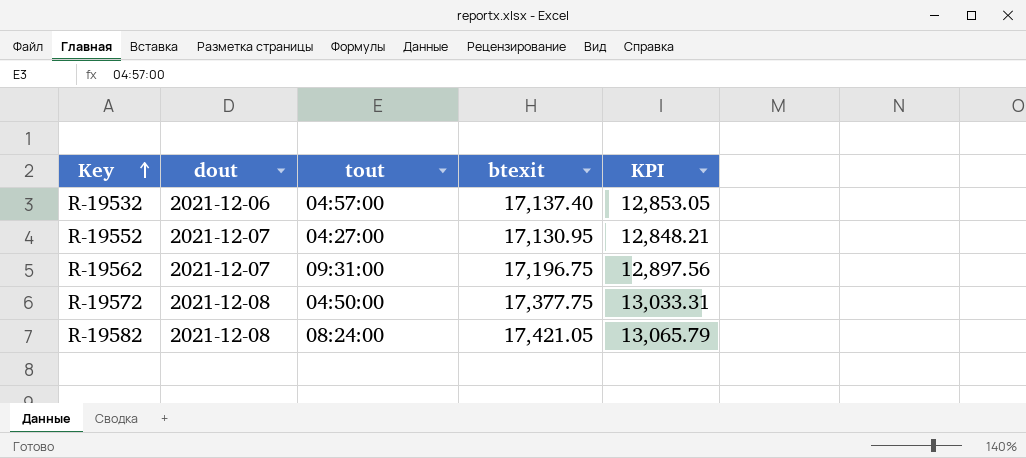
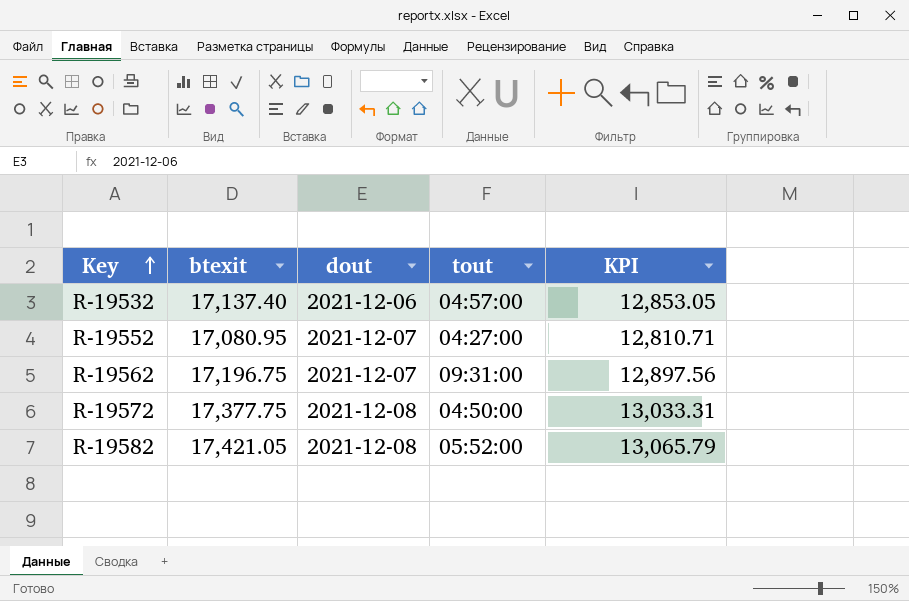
column btexit | position: 4 -> 2
R-19552 | btexit: 17,130.95 -> 17,080.95
R-19552 | KPI: 12,848.21 -> 12,810.71
R-19582 | tout: 08:24:00 -> 05:52:00

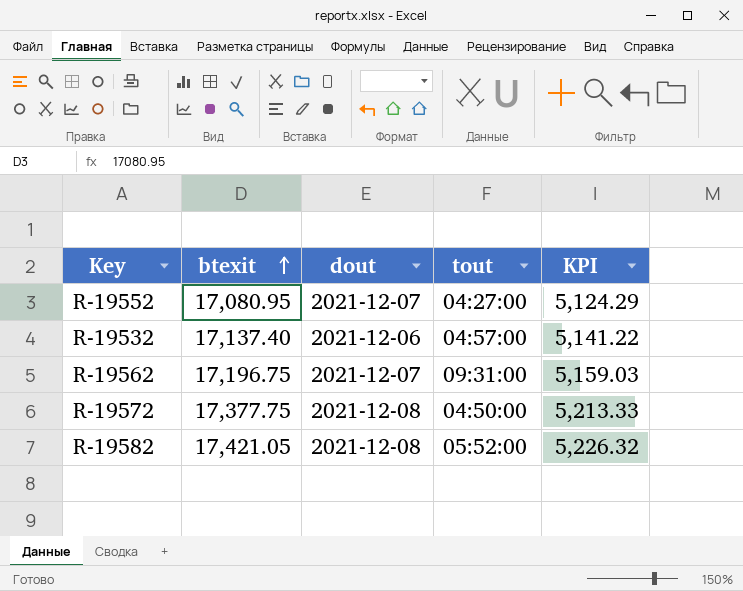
row order: Key ascending -> btexit ascending
column KPI | formula: [btexit] * 0.75 -> [btexit] * 0.3

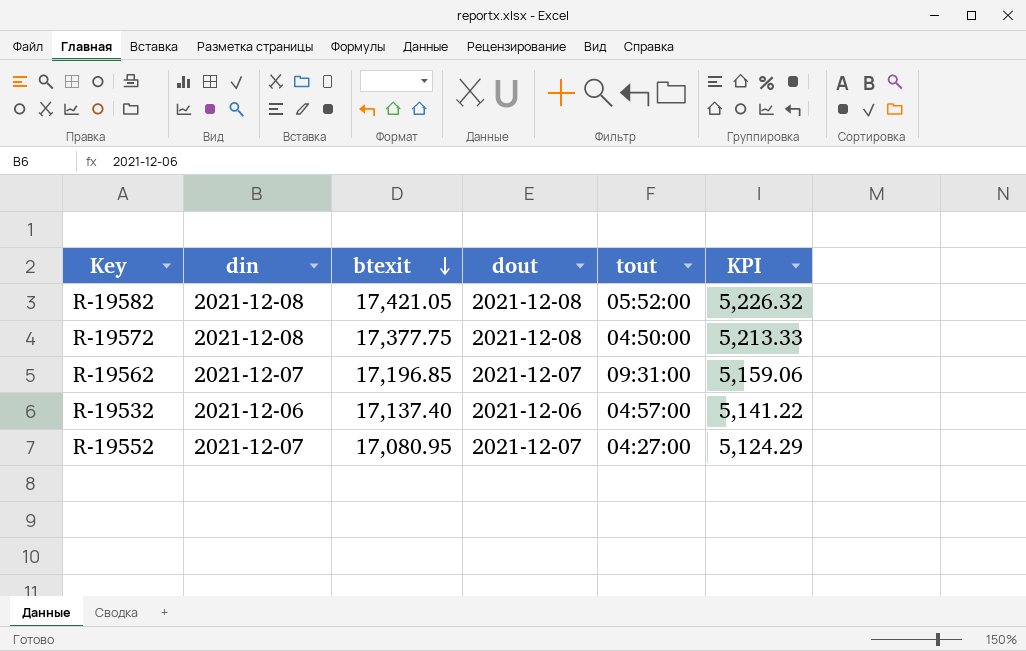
row order: btexit ascending -> btexit descending
column din | position: none -> 2
R-19562 | btexit: 17,196.75 -> 17,196.85
R-19562 | KPI: 5,159.03 -> 5,159.06

